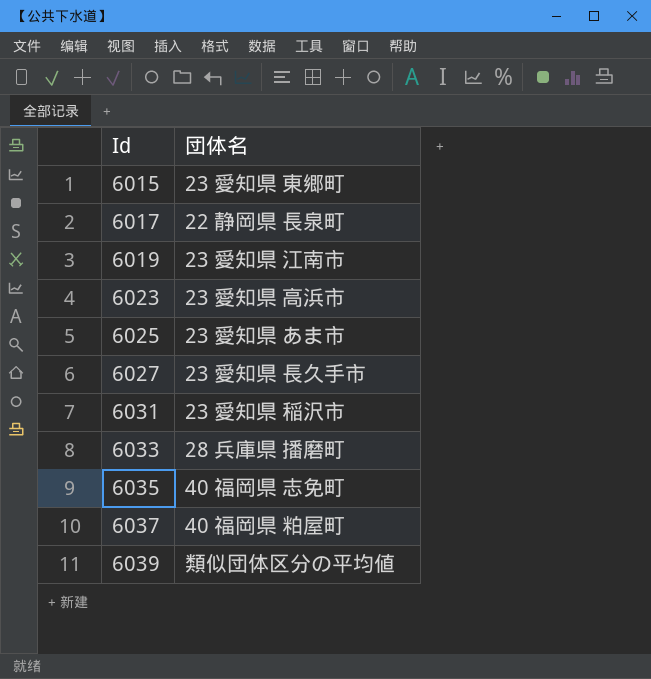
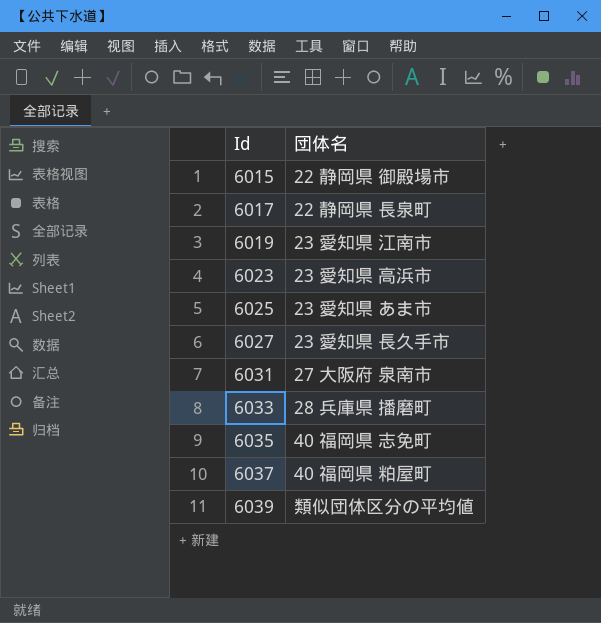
6015 | 団体名: 23 愛知県 東郷町 -> 22 静岡県 御殿場市
6031 | 団体名: 23 愛知県 稲沢市 -> 27 大阪府 泉南市

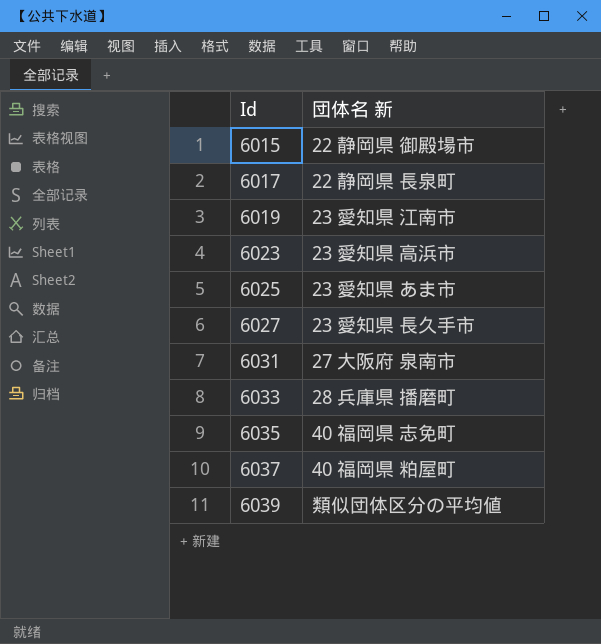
column name: 団体名 -> 団体名 新

